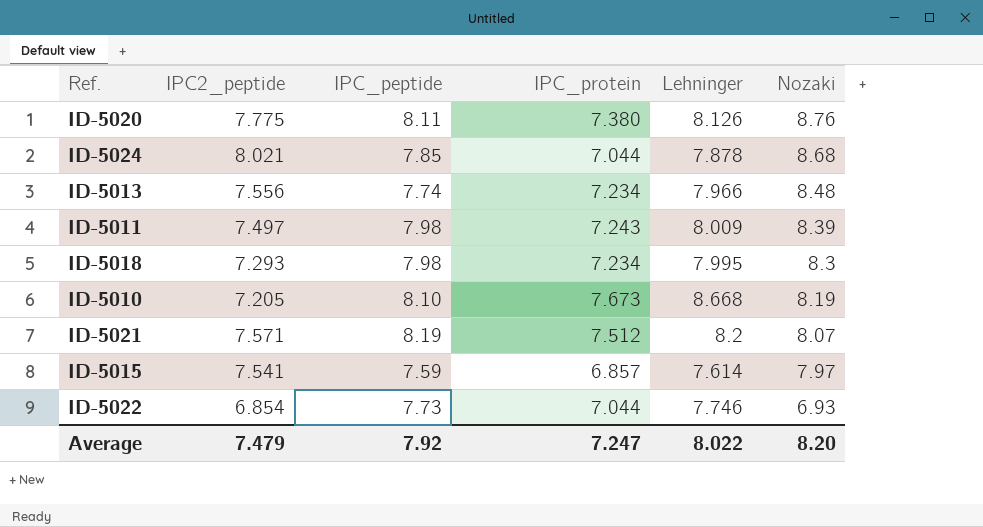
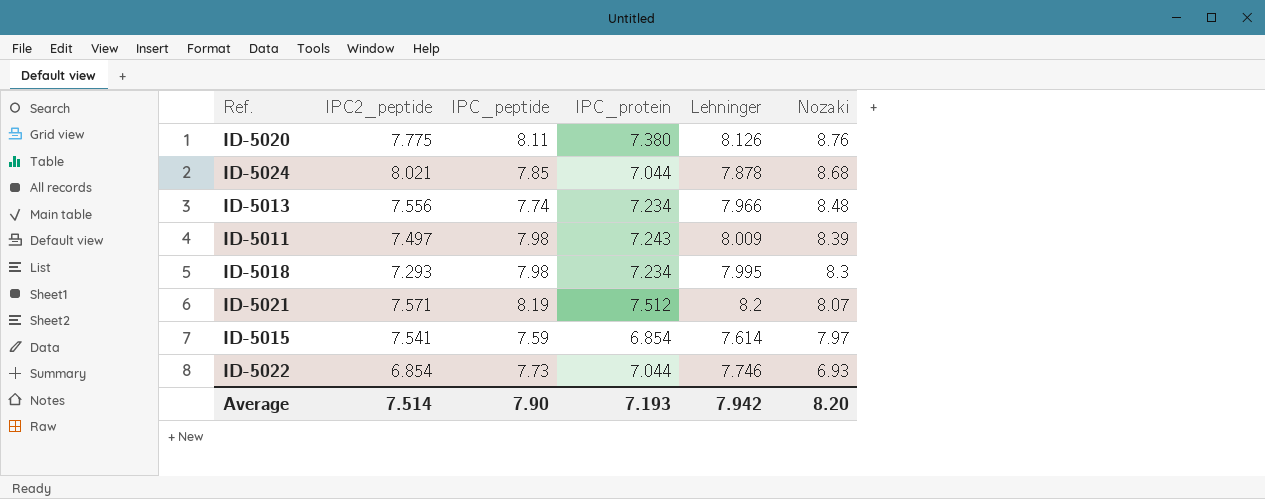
row ID-5010: 7.205 | 8.10 | 7.673 | 8.668 | 8.19 -> none
ID-5015 | IPC_protein: 6.857 -> 6.854
Average | IPC2_peptide: 7.479 -> 7.514
Average | IPC_peptide: 7.92 -> 7.90
Average | IPC_protein: 7.247 -> 7.193
Average | Lehninger: 8.022 -> 7.942

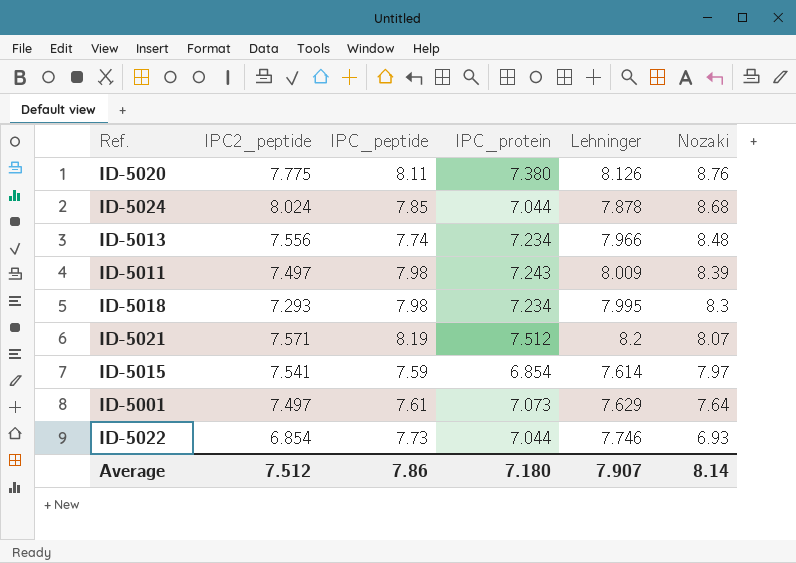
ID-5024 | IPC2_peptide: 8.021 -> 8.024
row ID-5001: none -> 7.497 | 7.61 | 7.073 | 7.629 | 7.64
Average | IPC2_peptide: 7.514 -> 7.512
Average | IPC_peptide: 7.90 -> 7.86
Average | IPC_protein: 7.193 -> 7.180
Average | Lehninger: 7.942 -> 7.907
Average | Nozaki: 8.20 -> 8.14

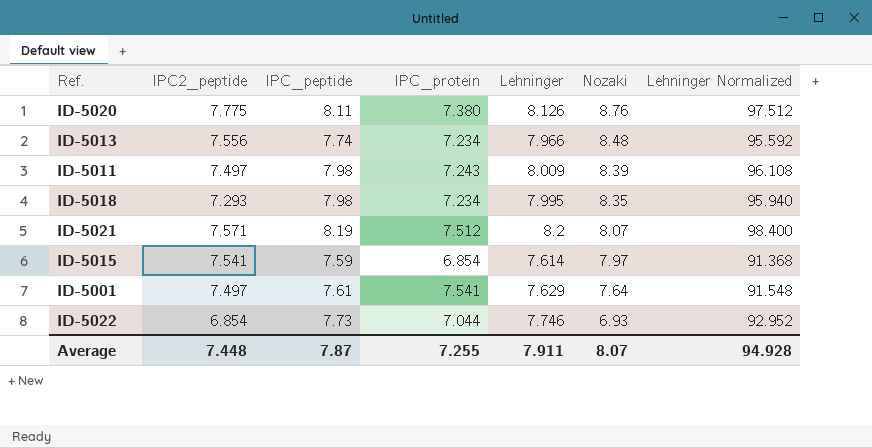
column Lehninger Normalized | formula: none -> [Lehninger] * 12
row ID-5024: 8.024 | 7.85 | 7.044 | 7.878 | 8.68 -> none
ID-5018 | Nozaki: 8.3 -> 8.35
ID-5001 | IPC_protein: 7.073 -> 7.541
Average | IPC2_peptide: 7.512 -> 7.448
Average | IPC_peptide: 7.86 -> 7.87
Average | IPC_protein: 7.180 -> 7.255
Average | Lehninger: 7.907 -> 7.911
Average | Nozaki: 8.14 -> 8.07

